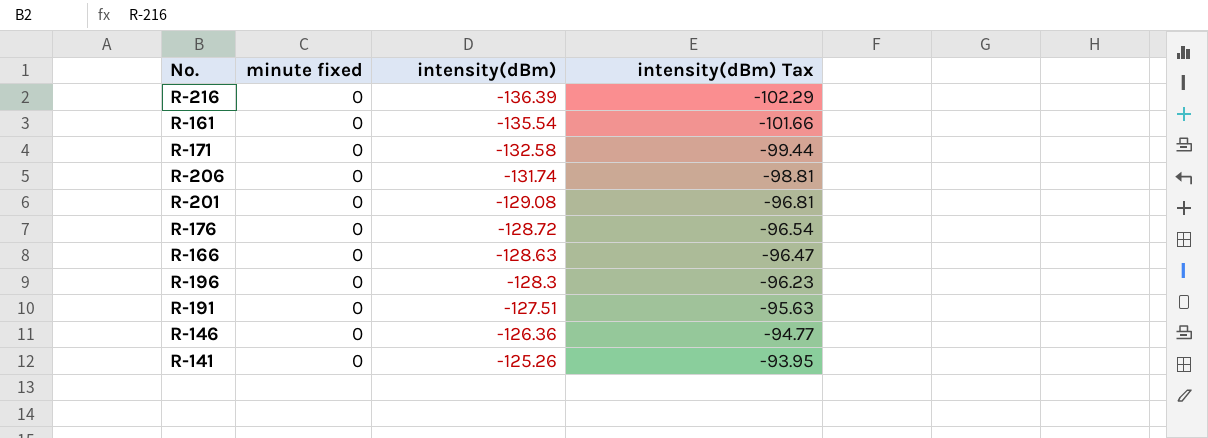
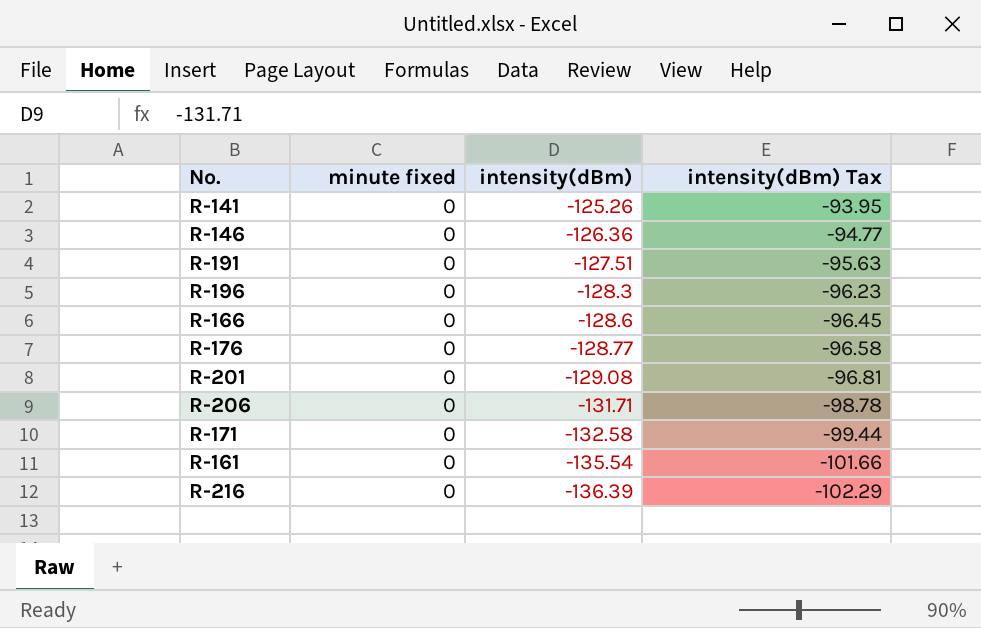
row order: intensity(dBm) ascending -> intensity(dBm) descending
R-166 | intensity(dBm): -128.63 -> -128.6
R-166 | intensity(dBm) Tax: -96.47 -> -96.45
R-176 | intensity(dBm): -128.72 -> -128.77
R-176 | intensity(dBm) Tax: -96.54 -> -96.58
R-206 | intensity(dBm): -131.74 -> -131.71
R-206 | intensity(dBm) Tax: -98.81 -> -98.78

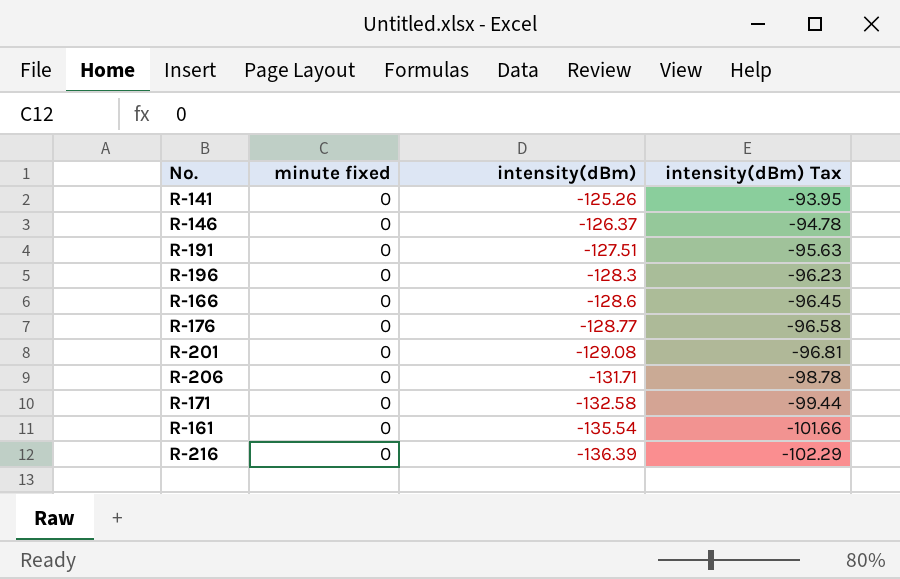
R-146 | intensity(dBm): -126.36 -> -126.37
R-146 | intensity(dBm) Tax: -94.77 -> -94.78

